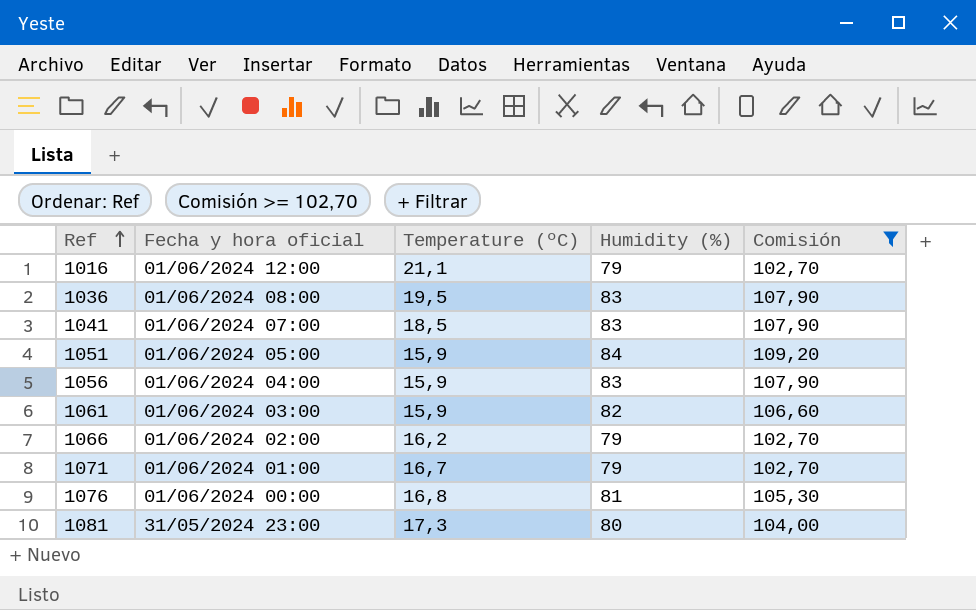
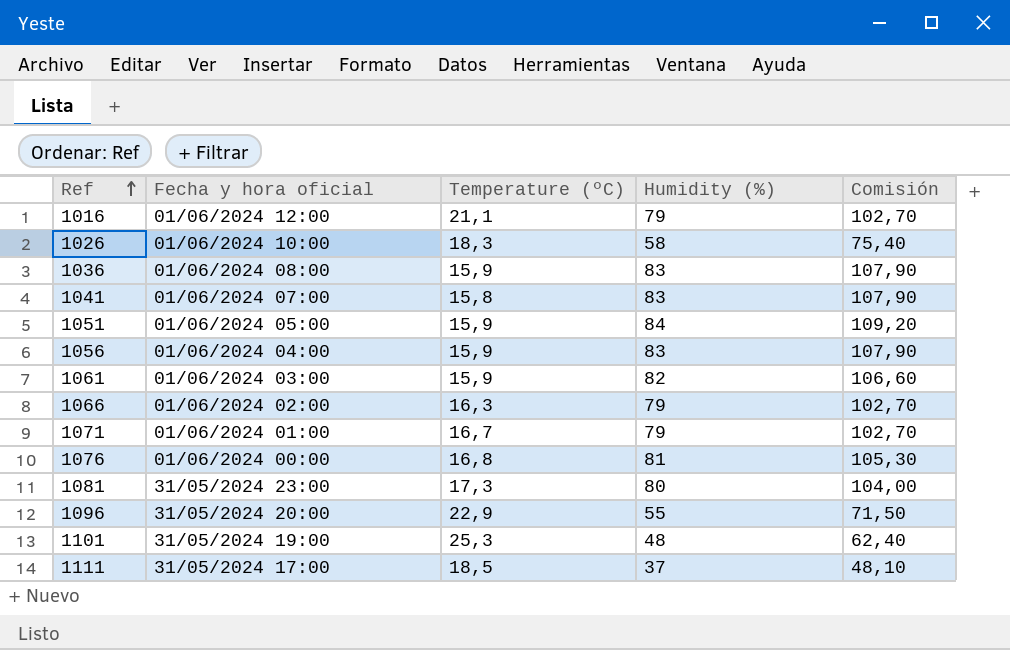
filter: Comisión >= 102,70 -> none
1036 | Temperature (ºC): 19,5 -> 15,9
1041 | Temperature (ºC): 18,5 -> 15,8
1066 | Temperature (ºC): 16,2 -> 16,3

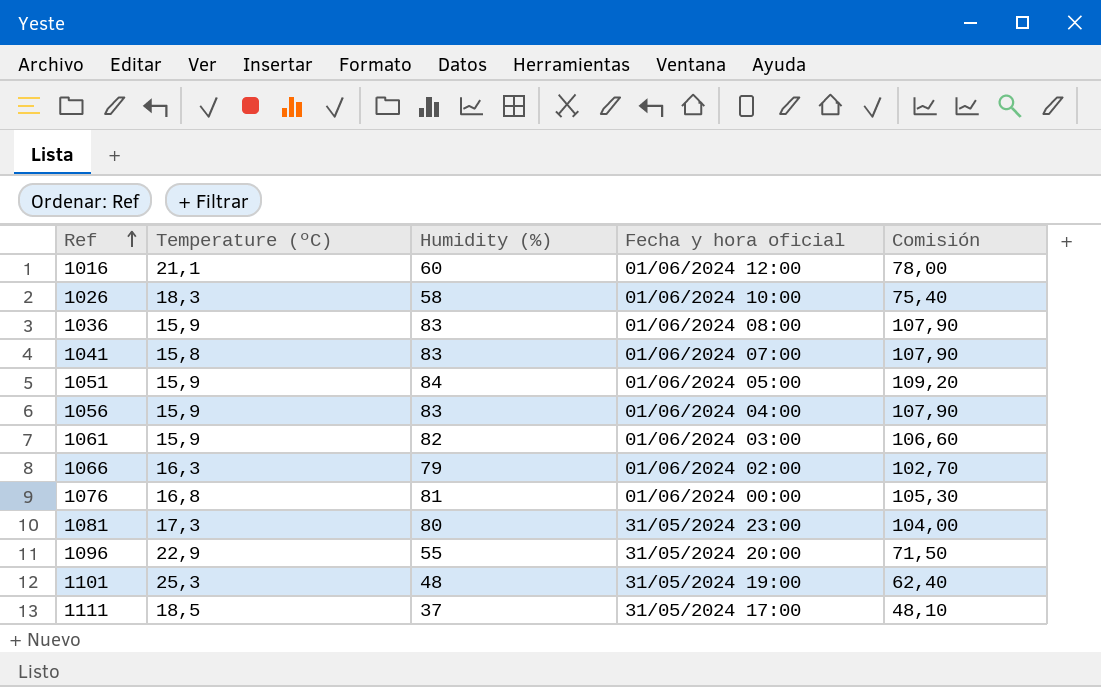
column Fecha y hora oficial | position: 2 -> 4
row 1071: 01/06/2024 01:00 | 16,7 | 79 | 102,70 -> none
1016 | Humidity (%): 79 -> 60
1016 | Comisión: 102,70 -> 78,00

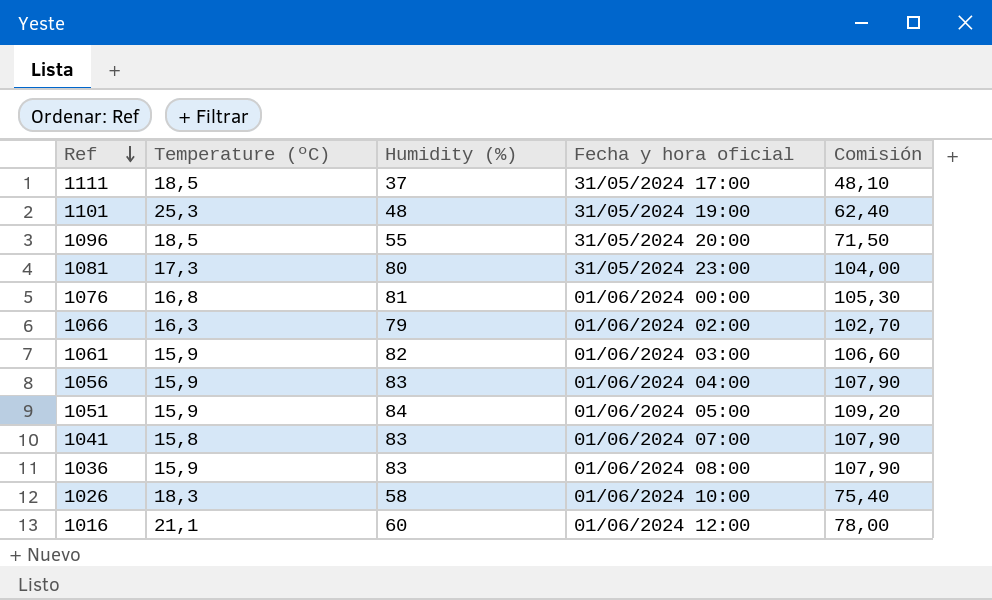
row order: Ref ascending -> Ref descending
1096 | Temperature (ºC): 22,9 -> 18,5

